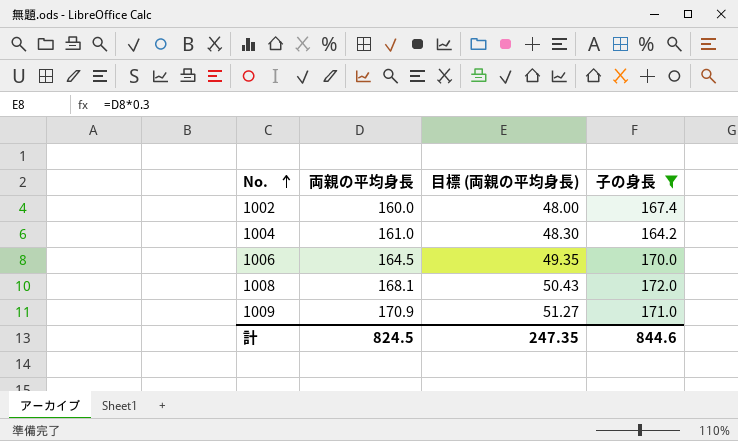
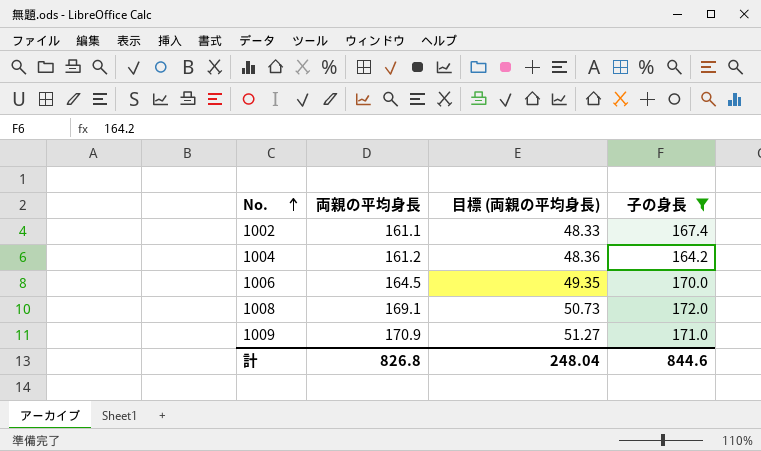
1002 | 両親の平均身長: 160.0 -> 161.1
1002 | 目標 (両親の平均身長): 48.00 -> 48.33
1004 | 両親の平均身長: 161.0 -> 161.2
1004 | 目標 (両親の平均身長): 48.30 -> 48.36
1008 | 両親の平均身長: 168.1 -> 169.1
1008 | 目標 (両親の平均身長): 50.43 -> 50.73
計 | 両親の平均身長: 824.5 -> 826.8
計 | 目標 (両親の平均身長): 247.35 -> 248.04

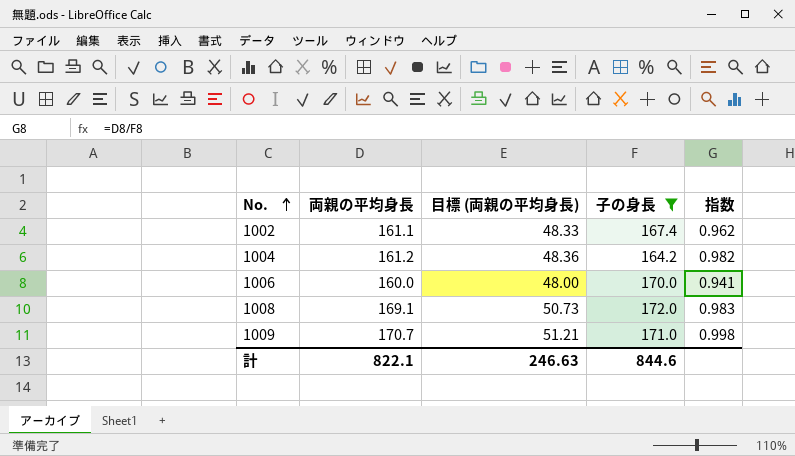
column 指数 | formula: none -> [両親の平均身長] / [子の身長]
1006 | 両親の平均身長: 164.5 -> 160.0
1006 | 目標 (両親の平均身長): 49.35 -> 48.00
1009 | 両親の平均身長: 170.9 -> 170.7
1009 | 目標 (両親の平均身長): 51.27 -> 51.21
計 | 両親の平均身長: 826.8 -> 822.1
計 | 目標 (両親の平均身長): 248.04 -> 246.63

